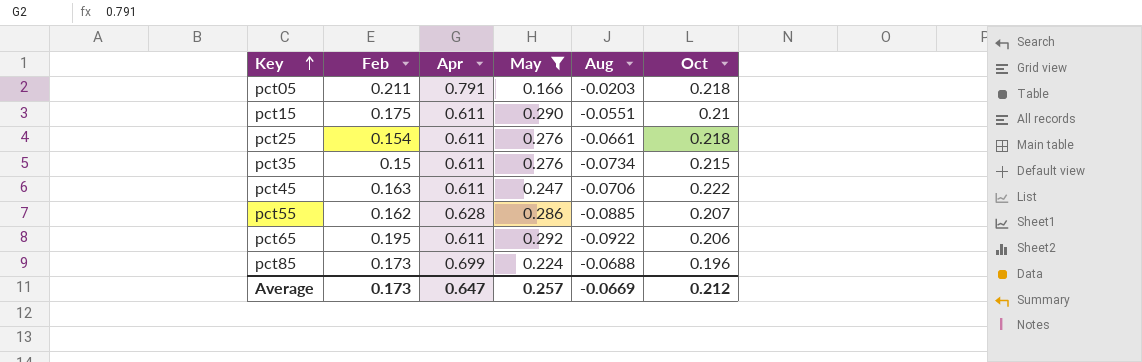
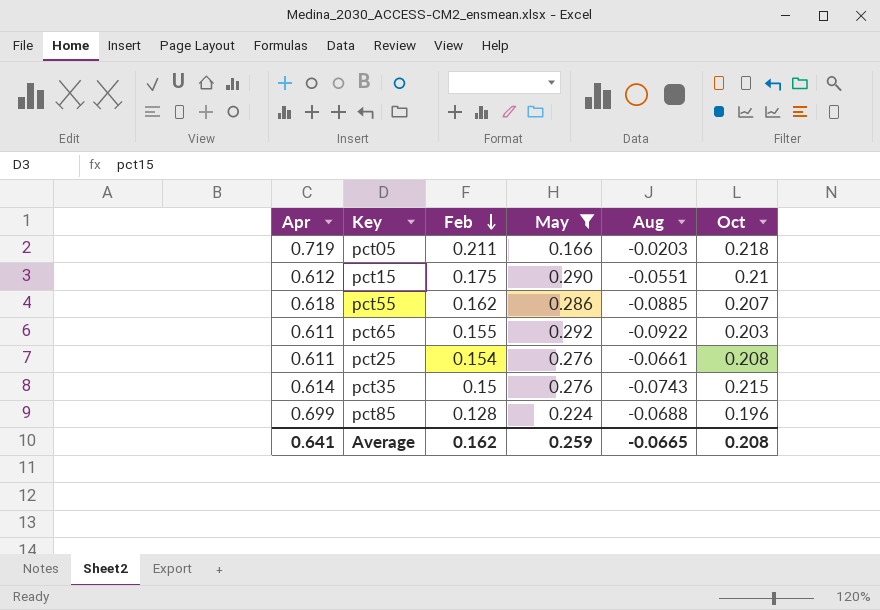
row order: Key ascending -> Feb descending
column Apr | position: 3 -> 1
row pct45: 0.163 | 0.611 | 0.247 | -0.0706 | 0.222 -> none
pct05 | Apr: 0.791 -> 0.719
pct15 | Apr: 0.611 -> 0.612
pct55 | Apr: 0.628 -> 0.618
pct65 | Feb: 0.195 -> 0.155
pct65 | Oct: 0.206 -> 0.203
pct25 | Oct: 0.218 -> 0.208
pct35 | Apr: 0.611 -> 0.614
pct35 | Aug: -0.0734 -> -0.0743
pct85 | Feb: 0.173 -> 0.128
Average | Apr: 0.647 -> 0.641
Average | Feb: 0.173 -> 0.162
Average | May: 0.257 -> 0.259
Average | Aug: -0.0669 -> -0.0665
Average | Oct: 0.212 -> 0.208

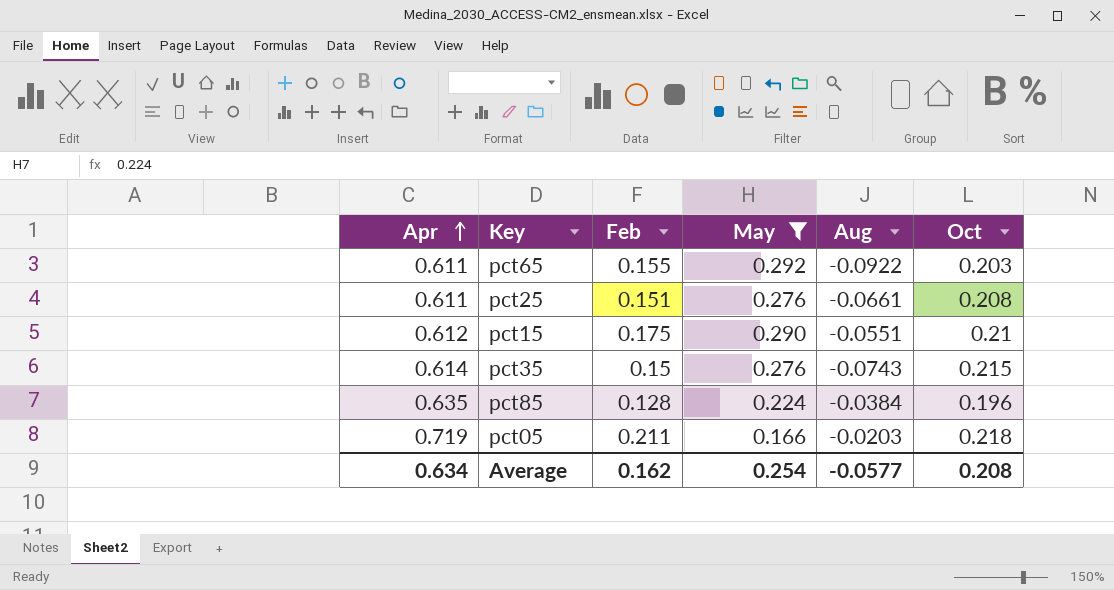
row order: Feb descending -> Apr ascending
row pct55: 0.618 | 0.162 | 0.286 | -0.0885 | 0.207 -> none
pct25 | Feb: 0.154 -> 0.151
pct85 | Apr: 0.699 -> 0.635
pct85 | Aug: -0.0688 -> -0.0384
Average | Apr: 0.641 -> 0.634
Average | May: 0.259 -> 0.254
Average | Aug: -0.0665 -> -0.0577

